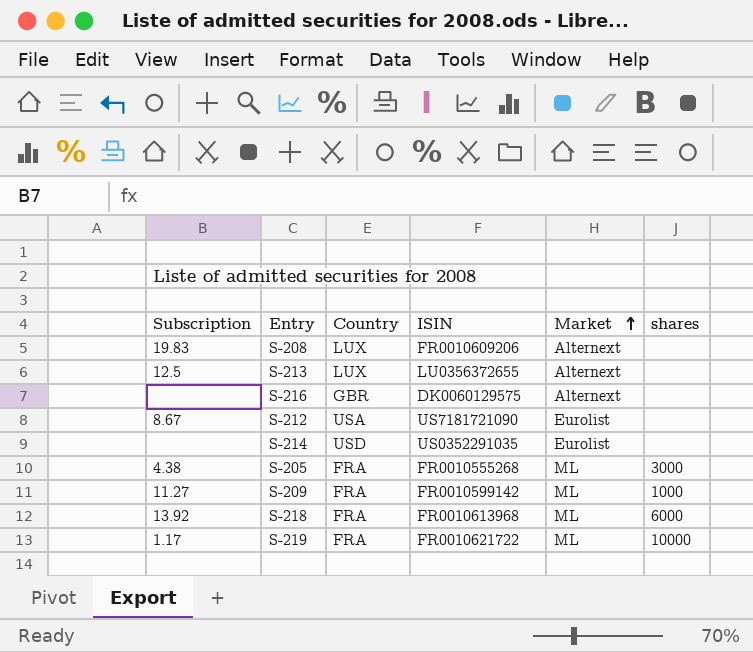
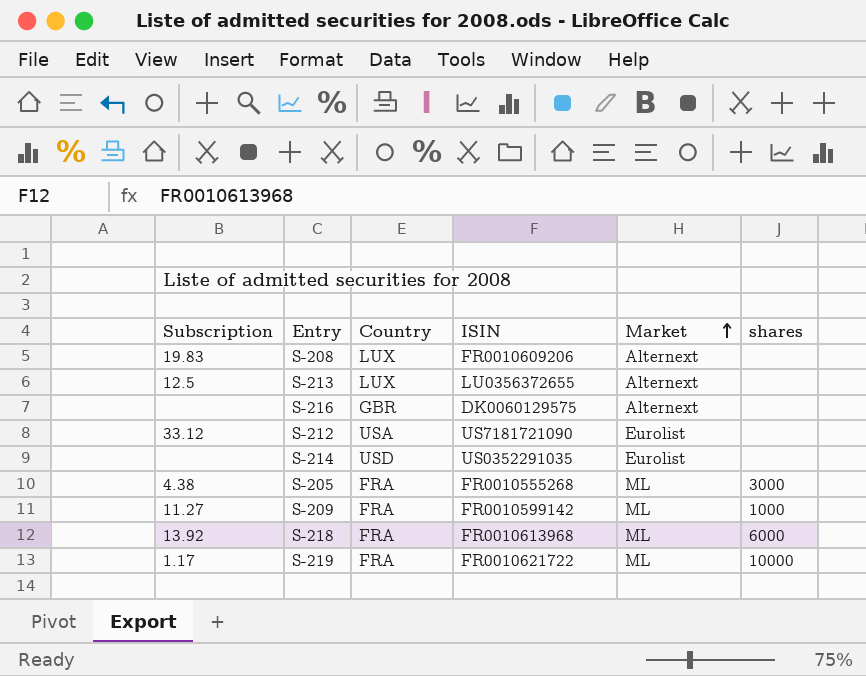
S-212 | Subscription: 8.67 -> 33.12

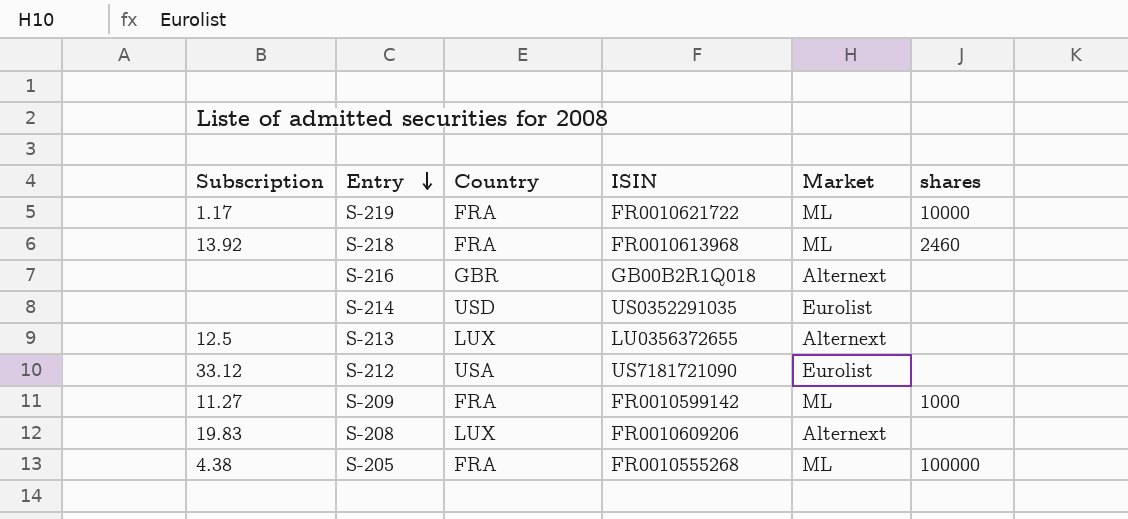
row order: Market ascending -> Entry descending
S-218 | shares: 6000 -> 2460
S-216 | ISIN: DK0060129575 -> GB00B2R1Q018
S-205 | shares: 3000 -> 100000

